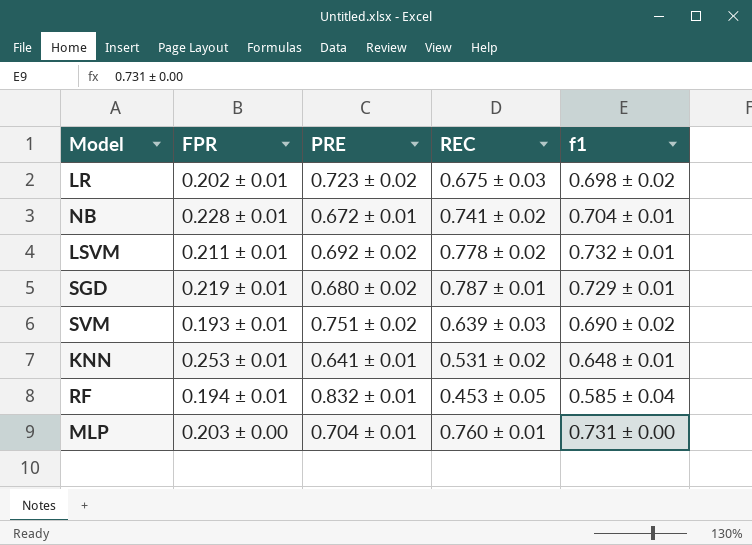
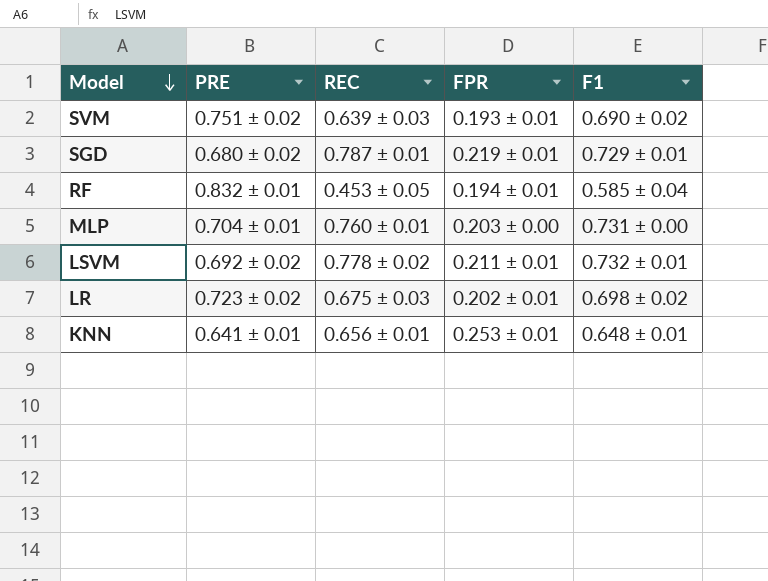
row order: none -> Model descending
column FPR | position: 2 -> 4
column name: f1 -> F1
row NB: 0.228 ± 0.01 | 0.672 ± 0.01 | 0.741 ± 0.02 | 0.704 ± 0.01 -> none
KNN | REC: 0.531 ± 0.02 -> 0.656 ± 0.01

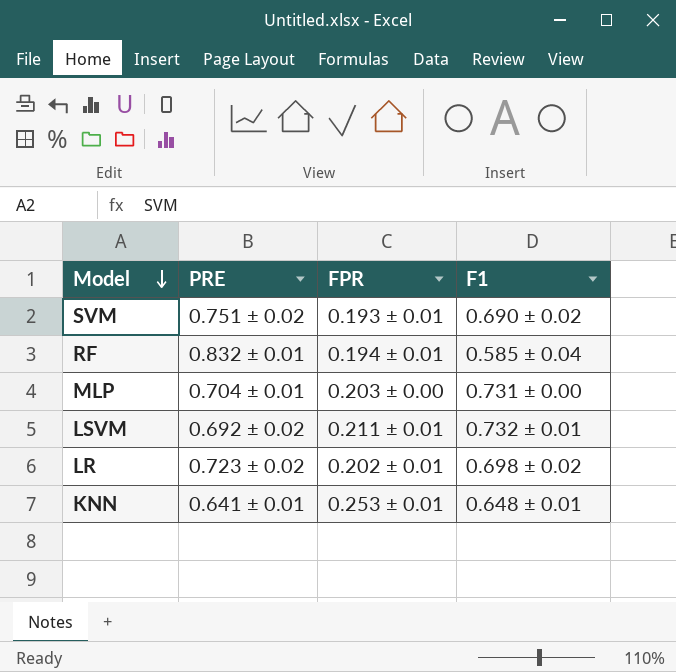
column REC | position: 3 -> none
row SGD: 0.680 ± 0.02 | 0.787 ± 0.01 | 0.219 ± 0.01 | 0.729 ± 0.01 -> none

